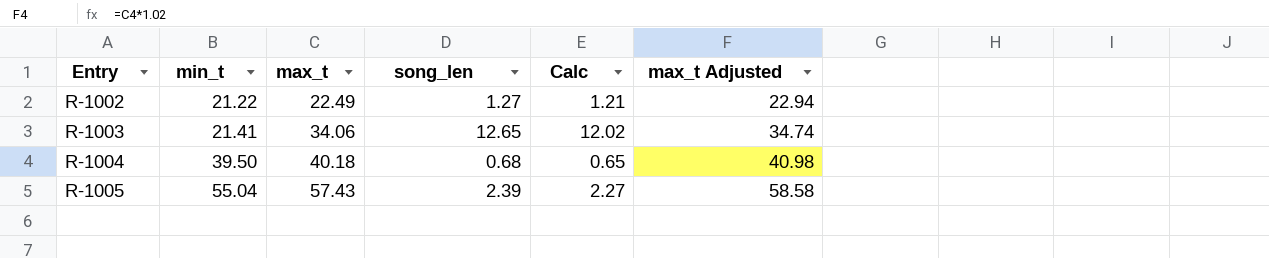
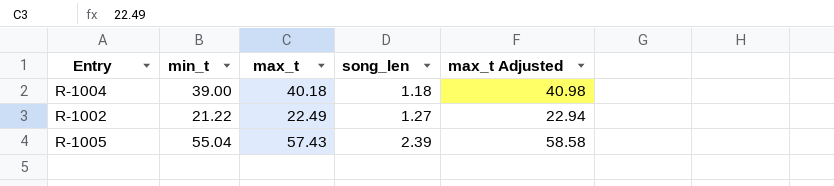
row order: Entry ascending -> song_len ascending
column Calc | formula: [song_len] * 0.95 -> none
row R-1003: 21.41 | 34.06 | 12.65 | 12.02 | 34.74 -> none
R-1004 | min_t: 39.50 -> 39.00
R-1004 | song_len: 0.68 -> 1.18

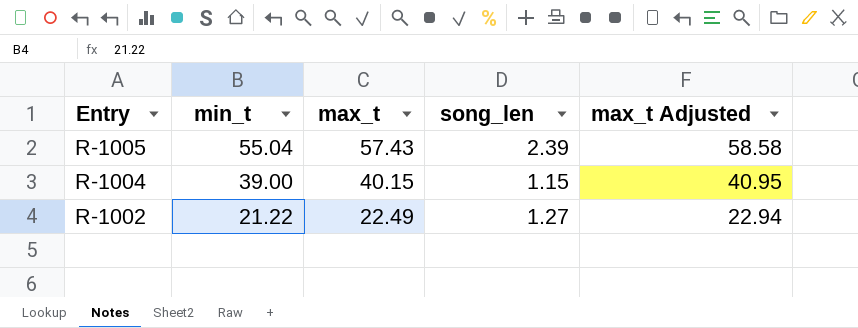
row order: song_len ascending -> Entry descending
R-1004 | max_t: 40.18 -> 40.15
R-1004 | song_len: 1.18 -> 1.15
R-1004 | max_t Adjusted: 40.98 -> 40.95

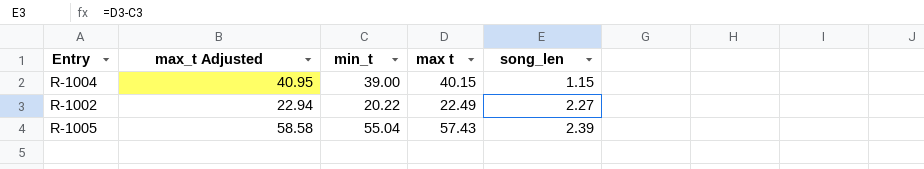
row order: Entry descending -> song_len ascending
column max_t Adjusted | position: 5 -> 2
column name: max_t -> max t
R-1002 | min_t: 21.22 -> 20.22
R-1002 | song_len: 1.27 -> 2.27

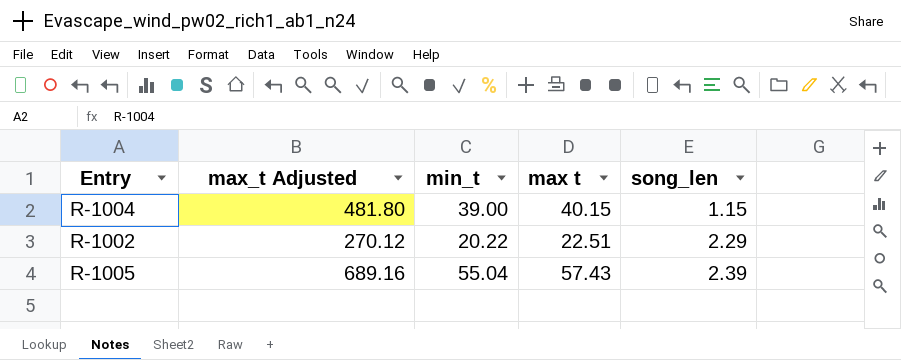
column max_t Adjusted | formula: [max t] * 1.02 -> [max t] * 12
R-1002 | max t: 22.49 -> 22.51
R-1002 | song_len: 2.27 -> 2.29

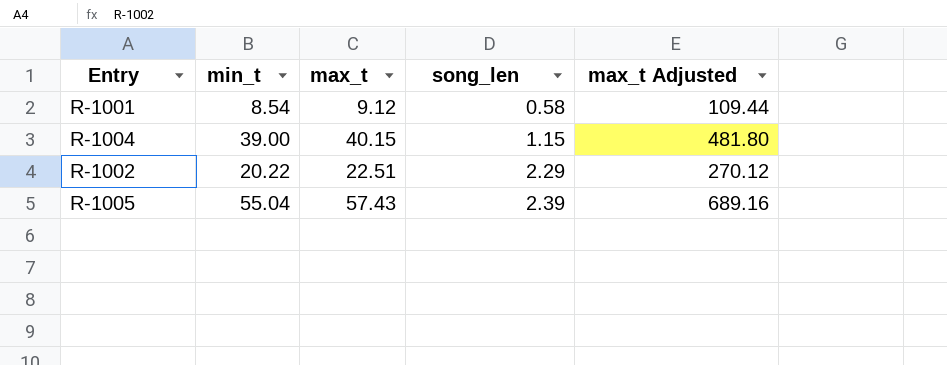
column name: max t -> max_t
column max_t Adjusted | position: 2 -> 5
row R-1001: none -> 8.54 | 9.12 | 0.58 | 109.44

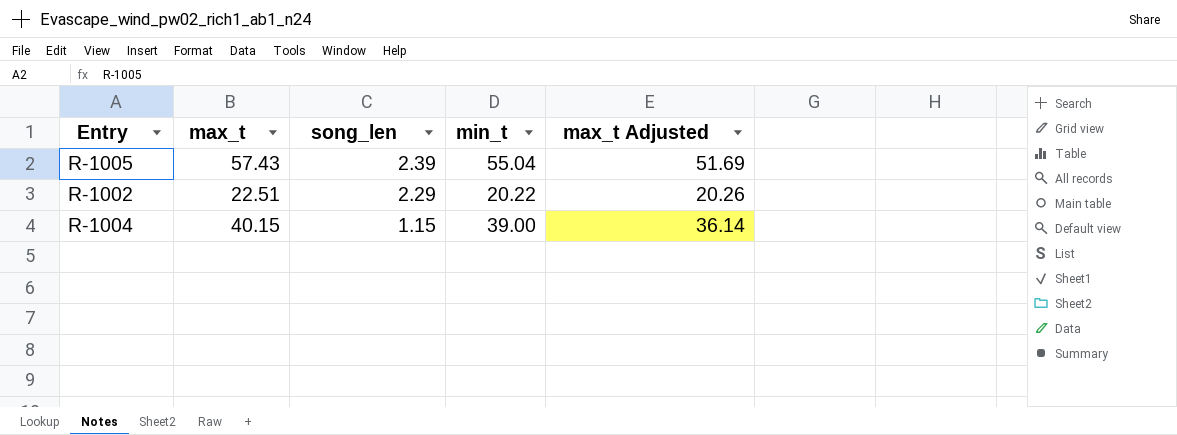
row order: song_len ascending -> song_len descending
column min_t | position: 2 -> 4
column max_t Adjusted | formula: [max_t] * 12 -> [max_t] * 0.9
row R-1001: 8.54 | 9.12 | 0.58 | 109.44 -> none

